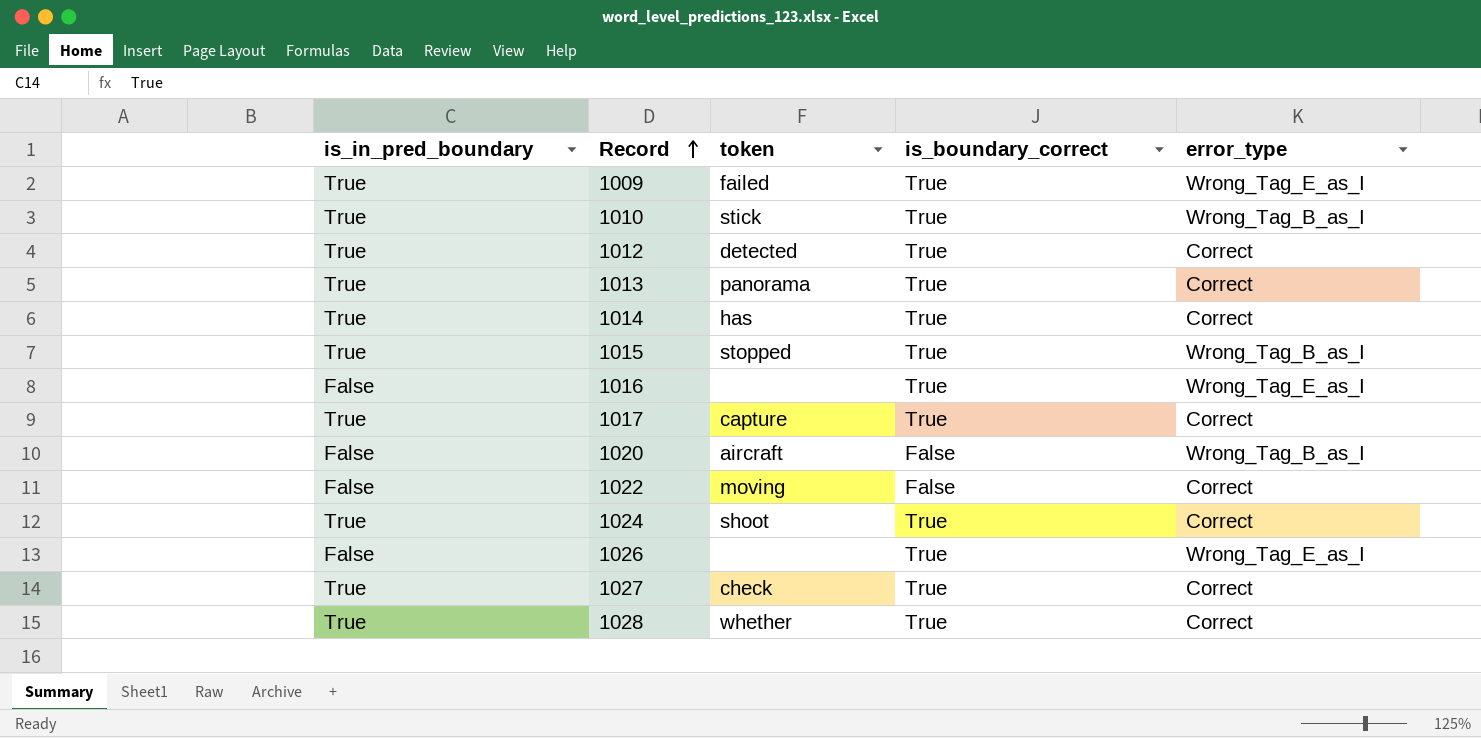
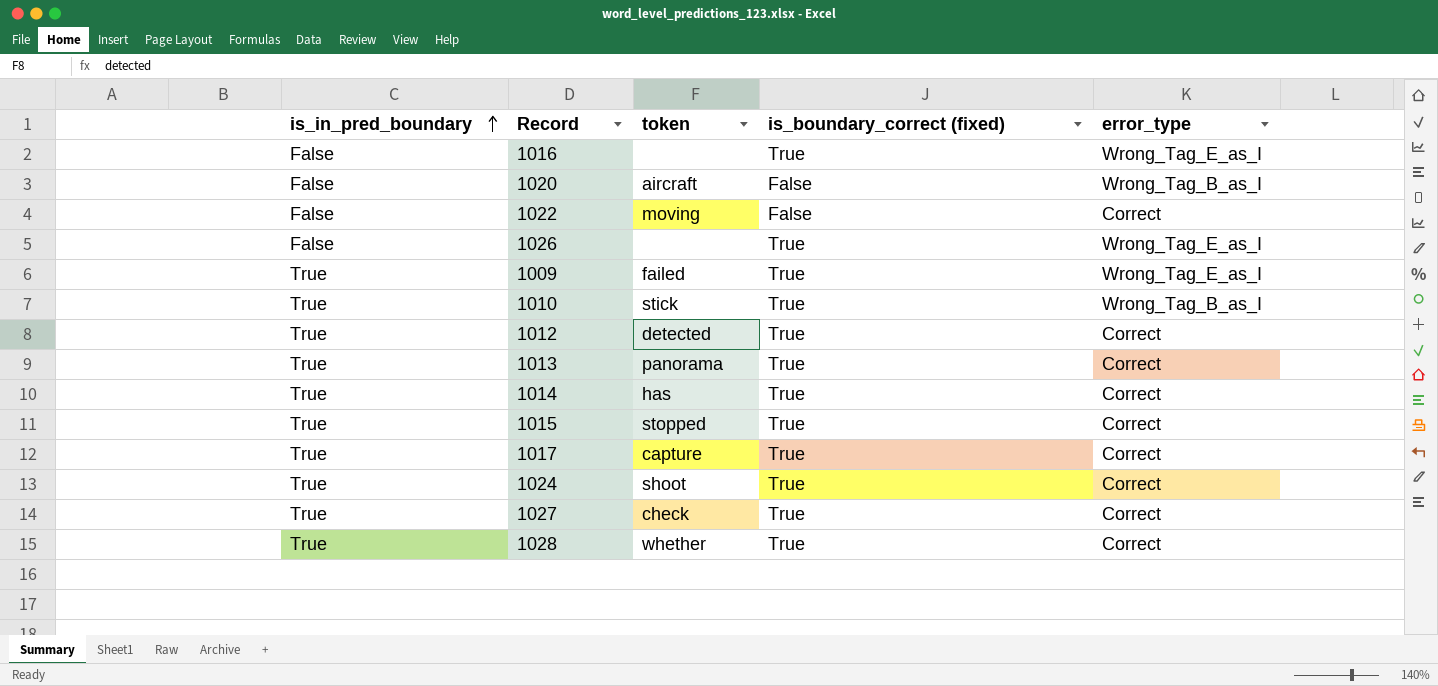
row order: Record ascending -> is_in_pred_boundary ascending
column name: is_boundary_correct -> is_boundary_correct (fixed)
1015 | error_type: Wrong_Tag_B_as_I -> Correct

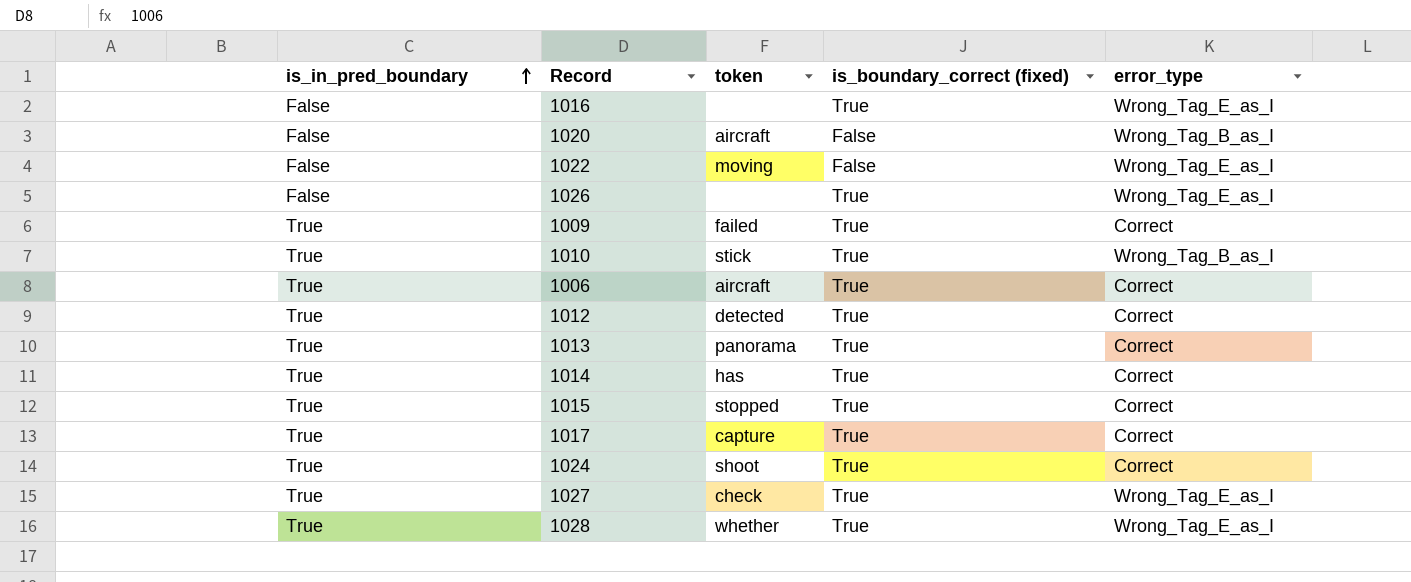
1022 | error_type: Correct -> Wrong_Tag_E_as_I
1009 | error_type: Wrong_Tag_E_as_I -> Correct
row 1006: none -> True | aircraft | True | Correct
1027 | error_type: Correct -> Wrong_Tag_E_as_I
1028 | error_type: Correct -> Wrong_Tag_E_as_I

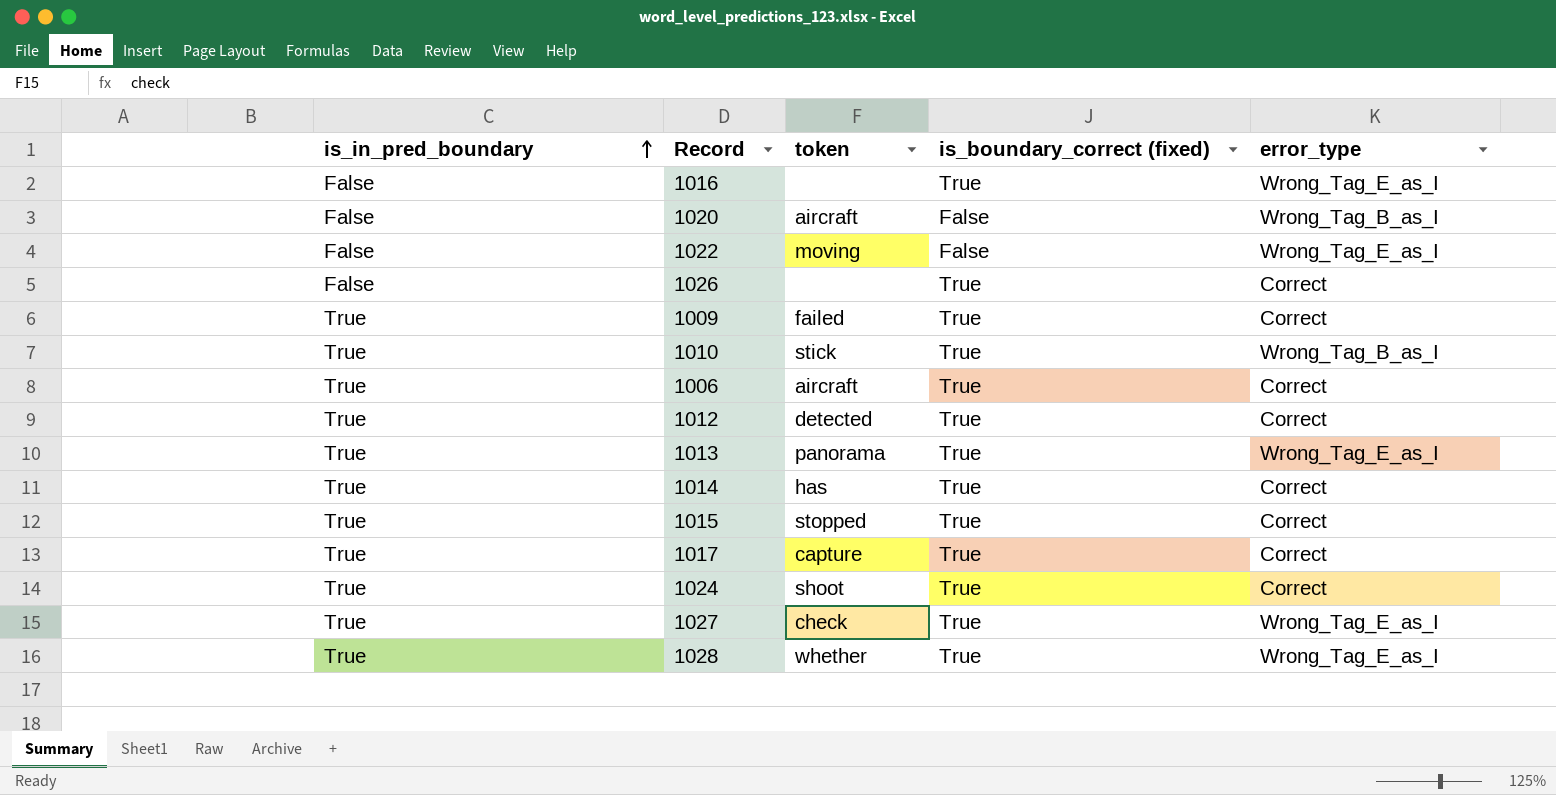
1026 | error_type: Wrong_Tag_E_as_I -> Correct
1013 | error_type: Correct -> Wrong_Tag_E_as_I

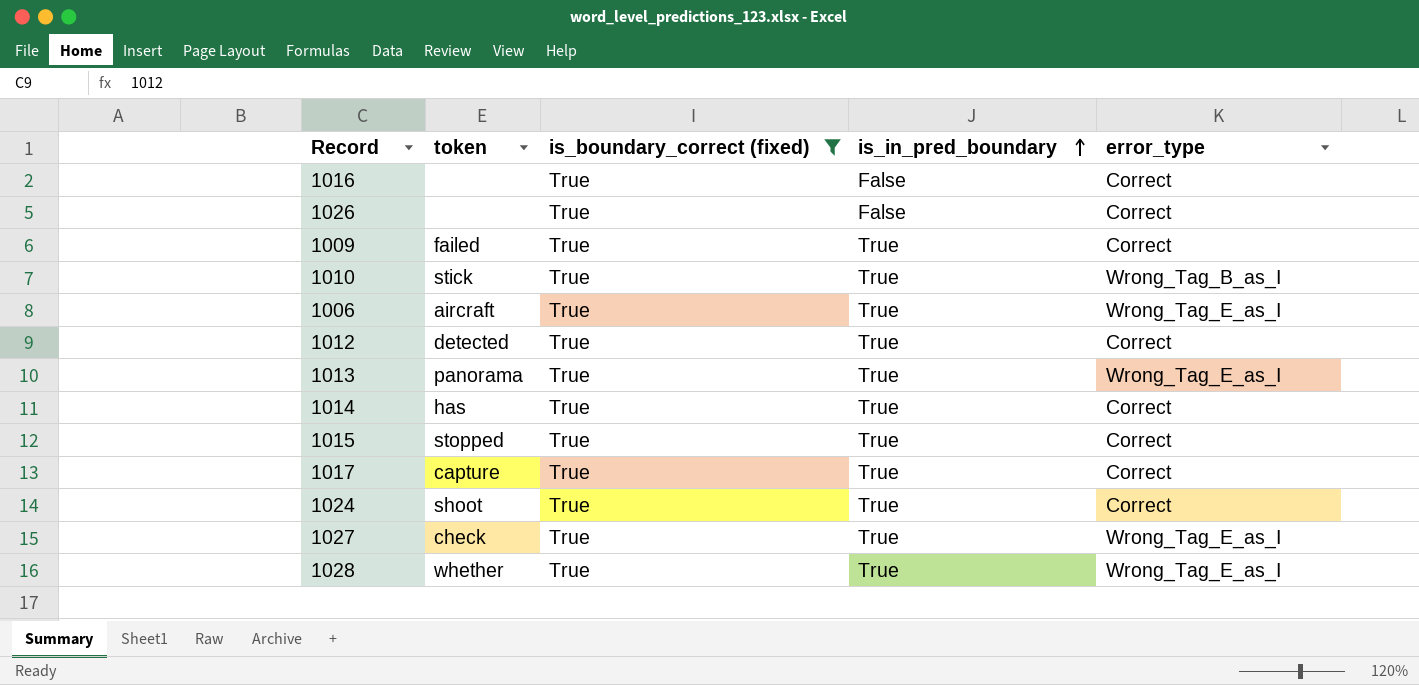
filter: none -> is_boundary_correct (fixed) = True
column is_in_pred_boundary | position: 1 -> 4
1016 | error_type: Wrong_Tag_E_as_I -> Correct
1006 | error_type: Correct -> Wrong_Tag_E_as_I

